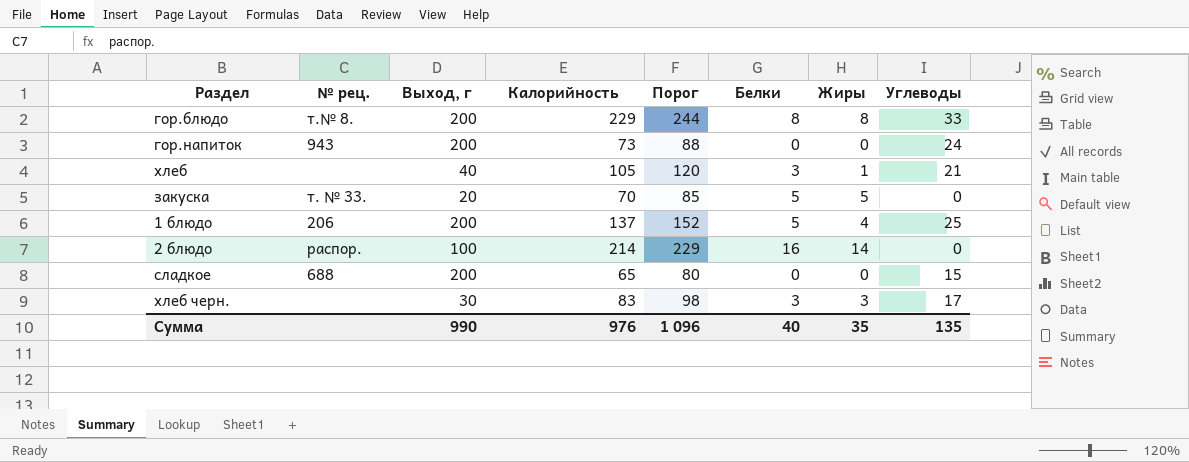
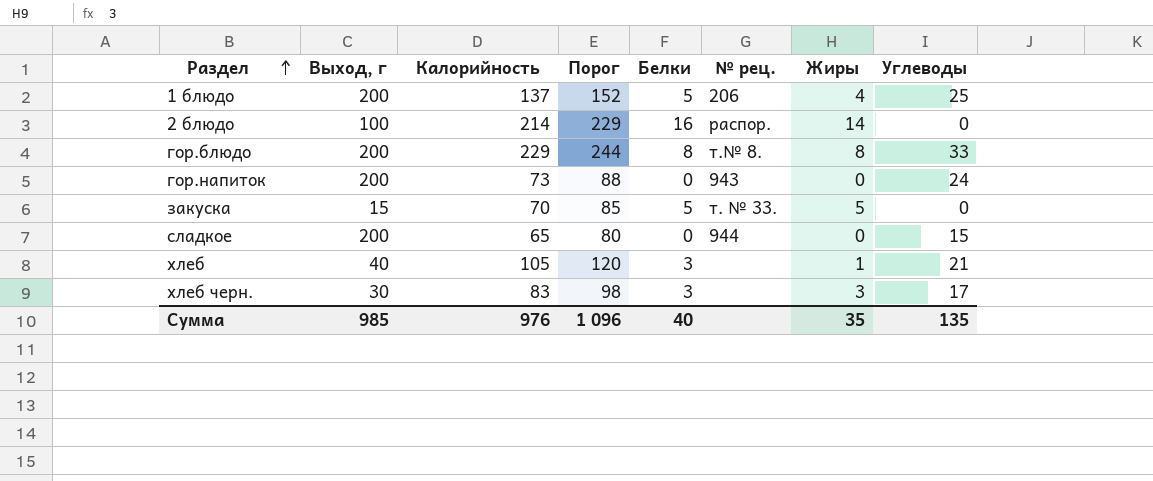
row order: none -> Раздел ascending
column № рец. | position: 2 -> 6
закуска | Выход, г: 20 -> 15
сладкое | № рец.: 688 -> 944
Сумма | Выход, г: 990 -> 985

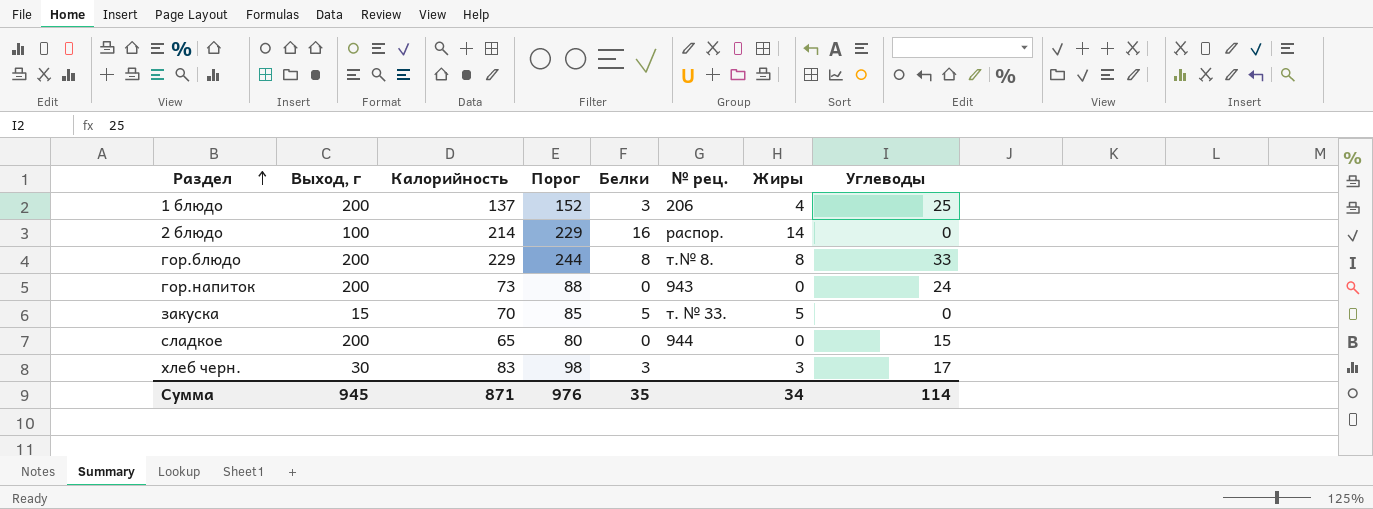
row хлеб: 40 | 105 | 120 | 3 | none | 1 | 21 -> none
1 блюдо | Белки: 5 -> 3
Сумма | Выход, г: 985 -> 945
Сумма | Калорийность: 976 -> 871
Сумма | Порог: 1 096 -> 976
Сумма | Белки: 40 -> 35
Сумма | Жиры: 35 -> 34
Сумма | Углеводы: 135 -> 114

